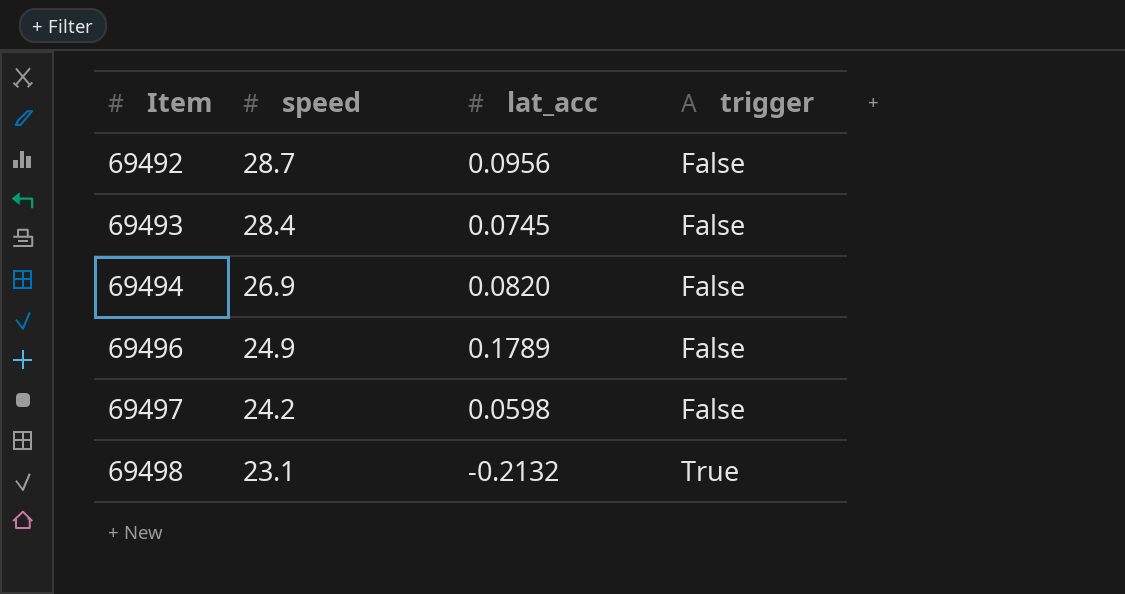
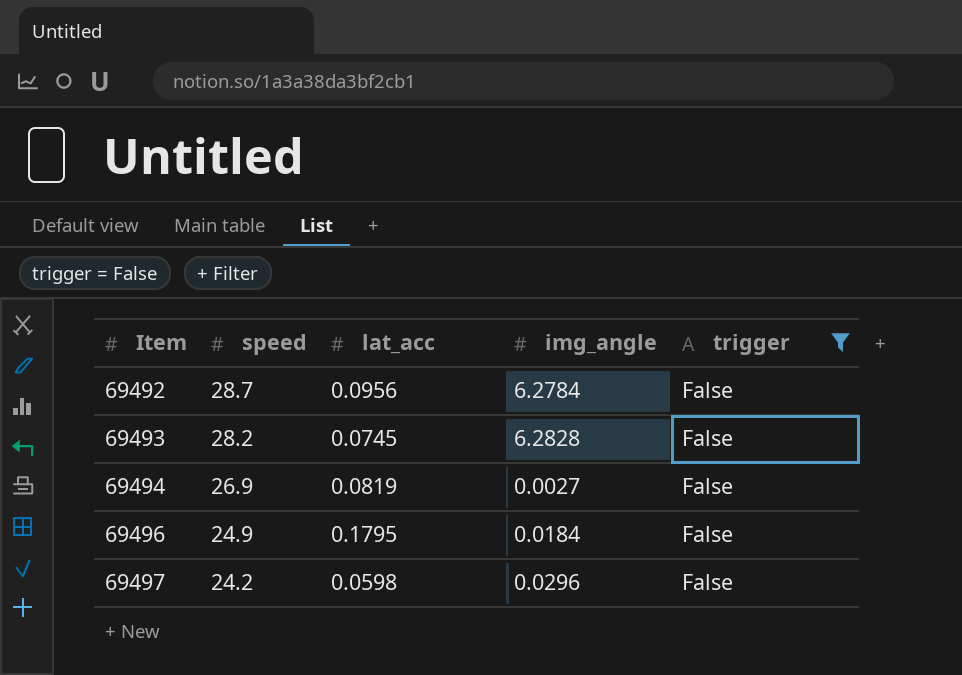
filter: none -> trigger = False
column img_angle | position: none -> 4
69493 | speed: 28.4 -> 28.2
69494 | lat_acc: 0.0820 -> 0.0819
69496 | lat_acc: 0.1789 -> 0.1795

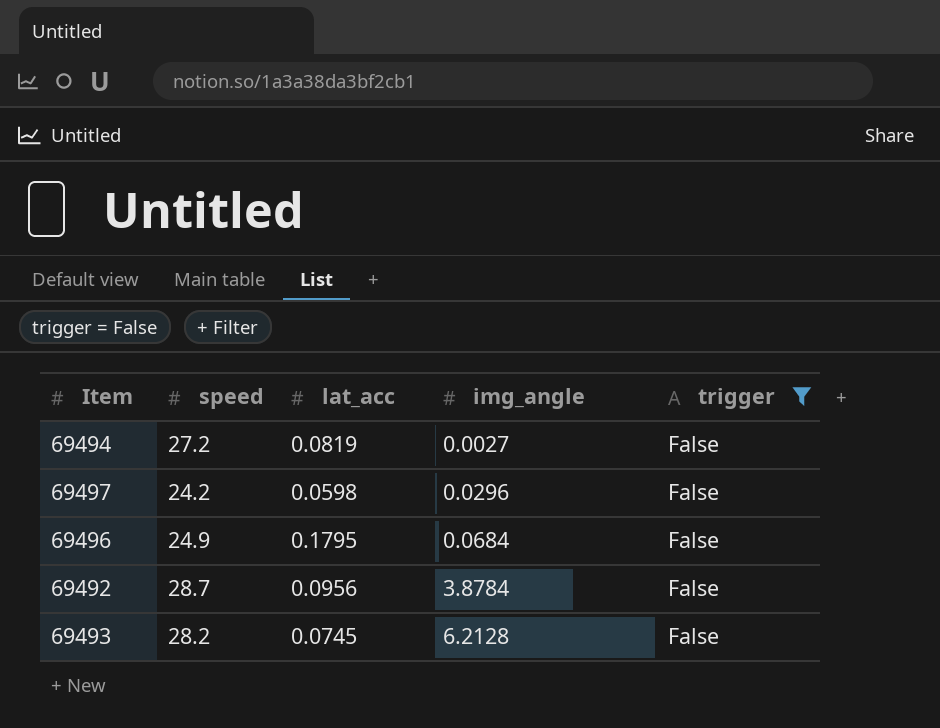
row order: Item ascending -> img_angle ascending
69494 | speed: 26.9 -> 27.2
69496 | img_angle: 0.0184 -> 0.0684
69492 | img_angle: 6.2784 -> 3.8784
69493 | img_angle: 6.2828 -> 6.2128

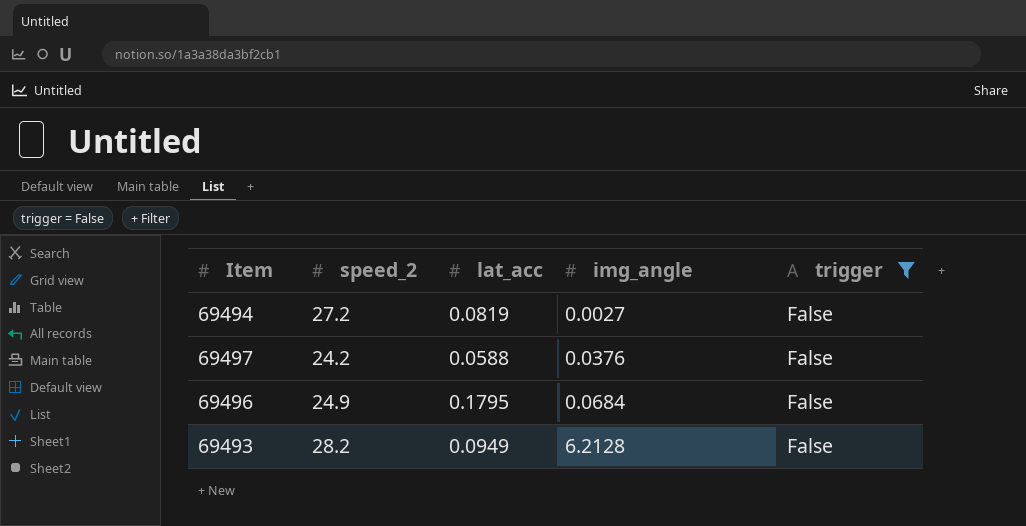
column name: speed -> speed_2
row 69492: 28.7 | 0.0956 | 3.8784 | False -> none
69497 | lat_acc: 0.0598 -> 0.0588
69497 | img_angle: 0.0296 -> 0.0376
69493 | lat_acc: 0.0745 -> 0.0949

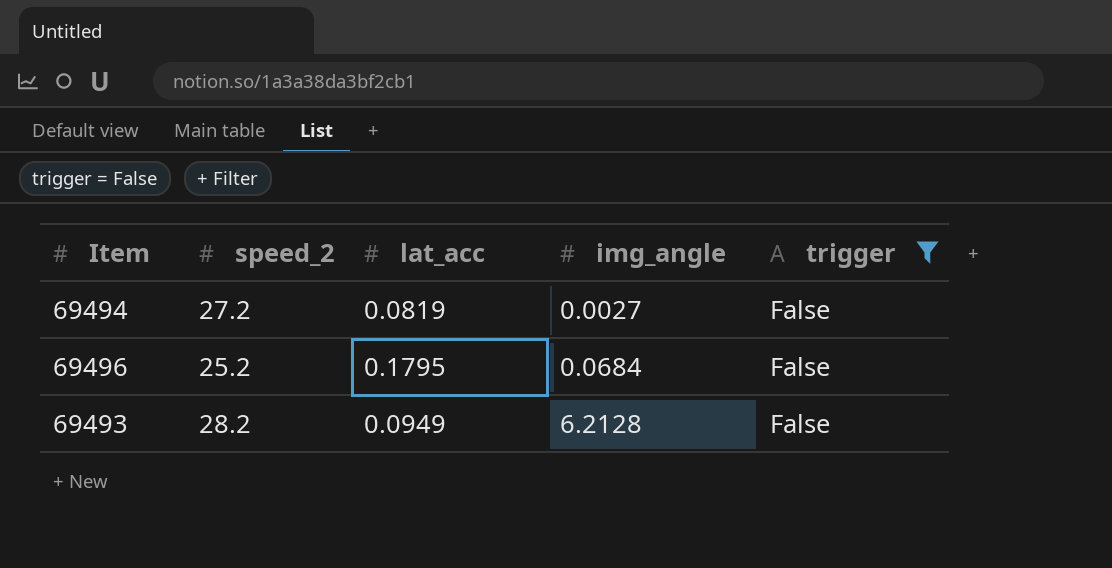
row 69497: 24.2 | 0.0588 | 0.0376 | False -> none
69496 | speed_2: 24.9 -> 25.2

